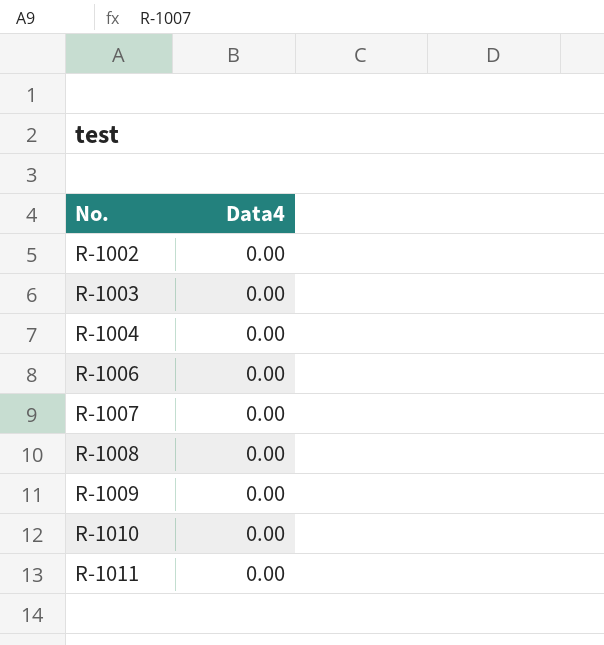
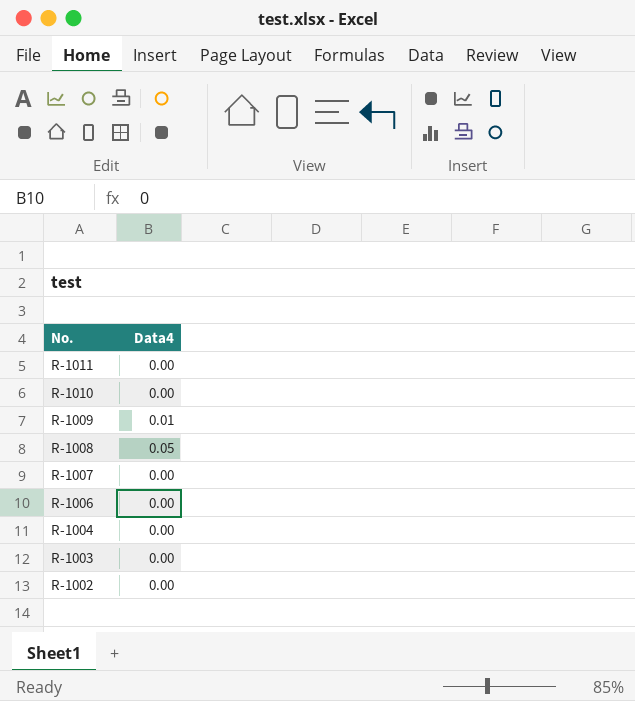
row order: No. ascending -> No. descending
R-1009 | Data4: 0.00 -> 0.01
R-1008 | Data4: 0.00 -> 0.05

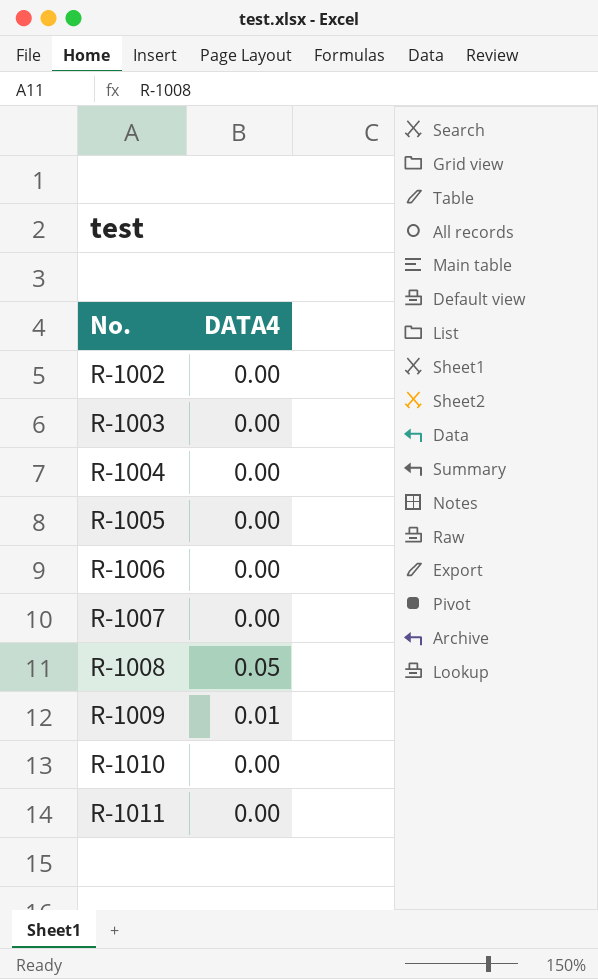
row order: No. descending -> No. ascending
column name: Data4 -> DATA4
row R-1005: none -> 0.00

